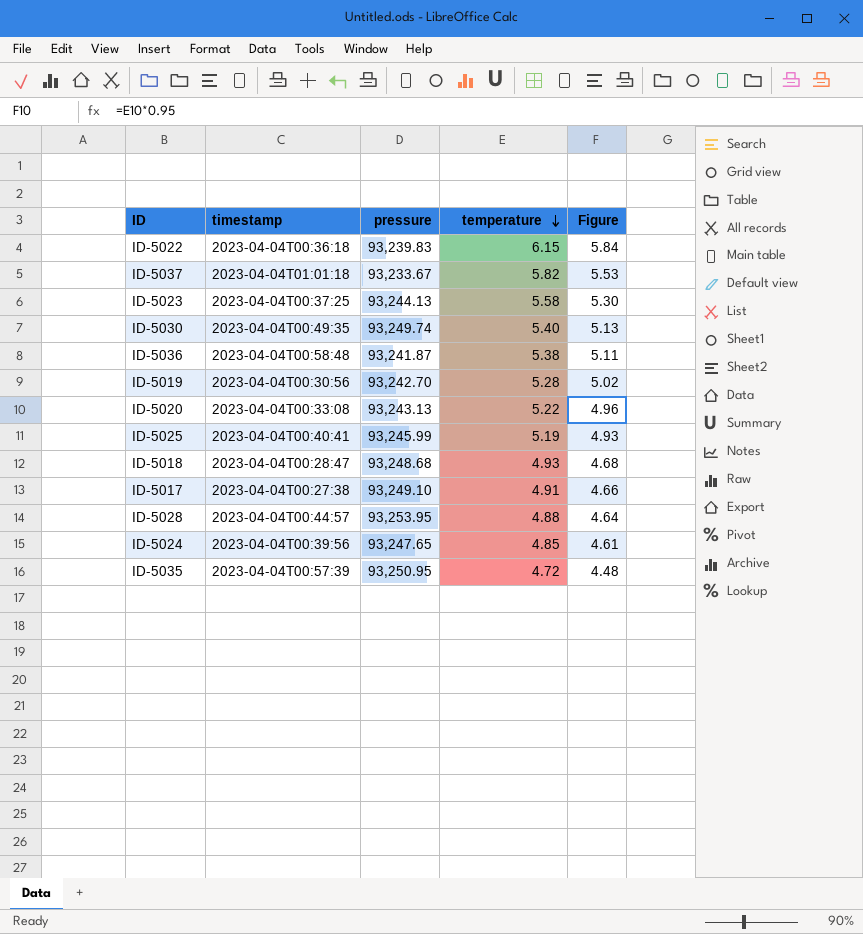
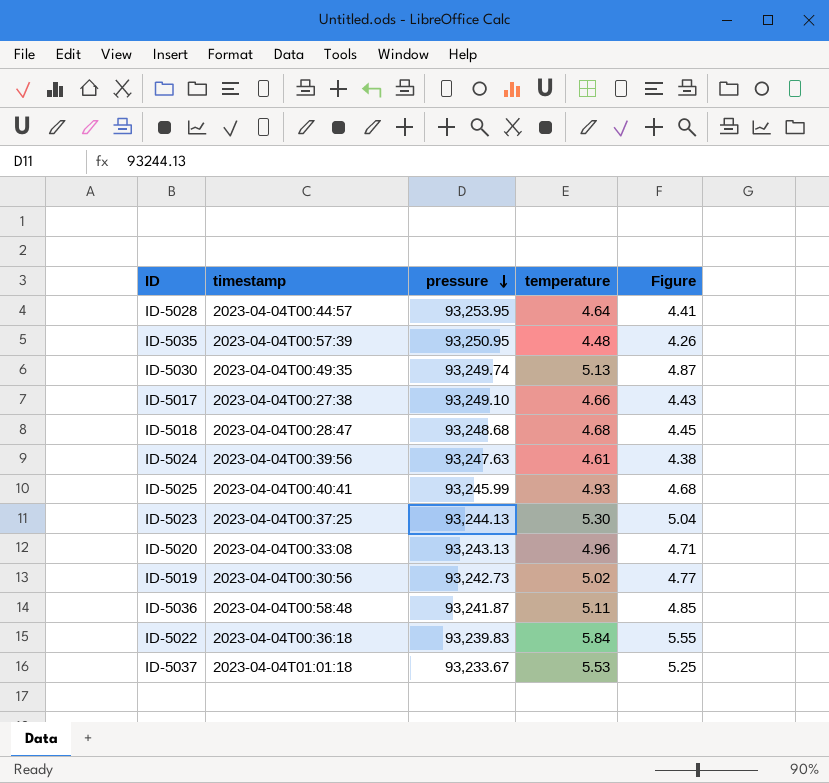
row order: temperature descending -> pressure descending
ID-5028 | temperature: 4.88 -> 4.64
ID-5028 | Figure: 4.64 -> 4.41
ID-5035 | temperature: 4.72 -> 4.48
ID-5035 | Figure: 4.48 -> 4.26
ID-5030 | temperature: 5.40 -> 5.13
ID-5030 | Figure: 5.13 -> 4.87
ID-5017 | temperature: 4.91 -> 4.66
ID-5017 | Figure: 4.66 -> 4.43
ID-5018 | temperature: 4.93 -> 4.68
ID-5018 | Figure: 4.68 -> 4.45
ID-5024 | pressure: 93,247.65 -> 93,247.63
ID-5024 | temperature: 4.85 -> 4.61
ID-5024 | Figure: 4.61 -> 4.38
ID-5025 | temperature: 5.19 -> 4.93
ID-5025 | Figure: 4.93 -> 4.68
ID-5023 | temperature: 5.58 -> 5.30
ID-5023 | Figure: 5.30 -> 5.04
ID-5020 | temperature: 5.22 -> 4.96
ID-5020 | Figure: 4.96 -> 4.71
ID-5019 | pressure: 93,242.70 -> 93,242.73
ID-5019 | temperature: 5.28 -> 5.02
ID-5019 | Figure: 5.02 -> 4.77
ID-5036 | temperature: 5.38 -> 5.11
ID-5036 | Figure: 5.11 -> 4.85
ID-5022 | temperature: 6.15 -> 5.84
ID-5022 | Figure: 5.84 -> 5.55
ID-5037 | temperature: 5.82 -> 5.53
ID-5037 | Figure: 5.53 -> 5.25

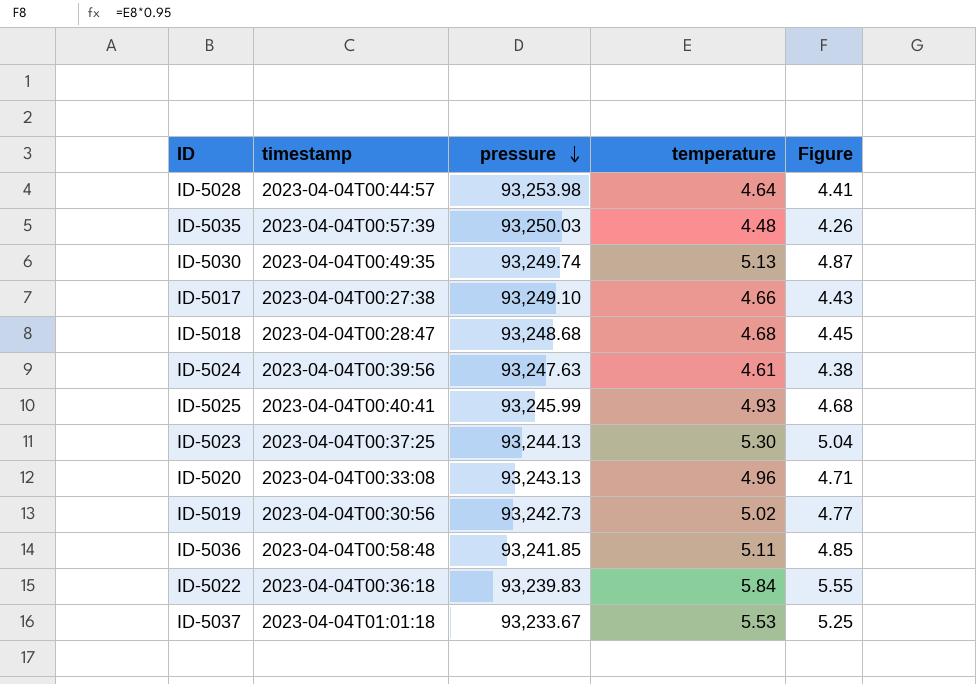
ID-5028 | pressure: 93,253.95 -> 93,253.98
ID-5035 | pressure: 93,250.95 -> 93,250.03
ID-5036 | pressure: 93,241.87 -> 93,241.85

